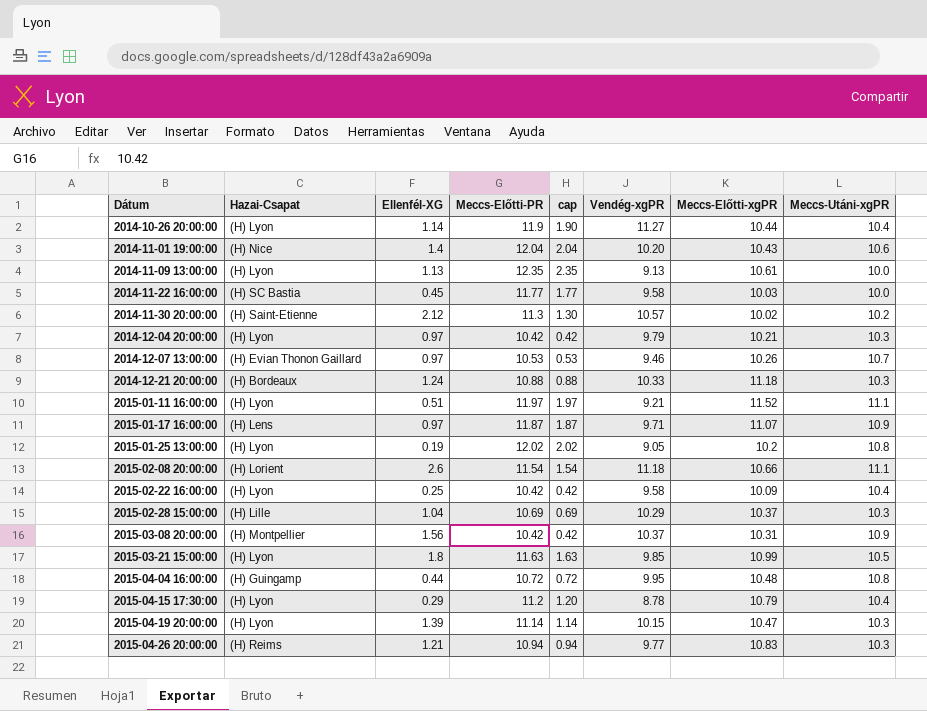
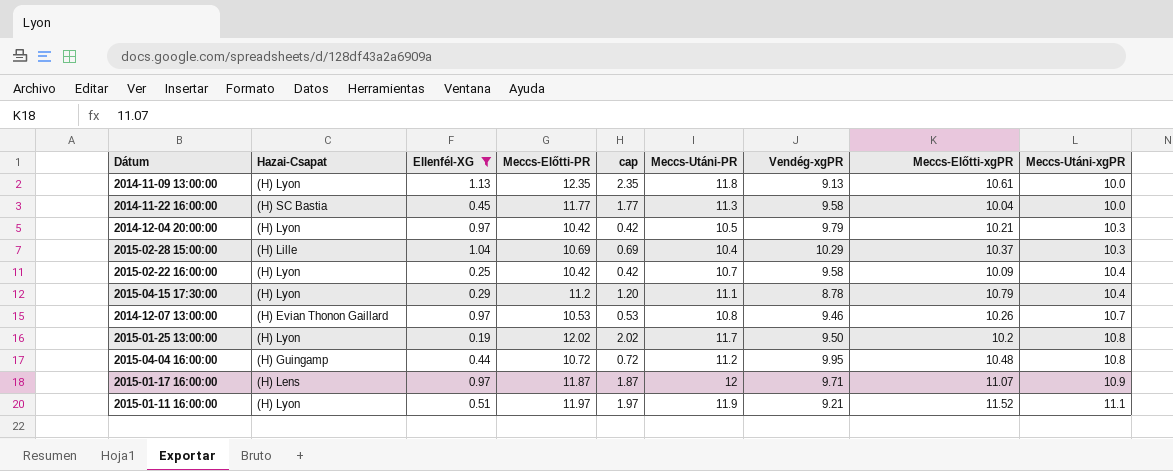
filter: none -> Ellenfél-XG <= 1.13
row order: Dátum ascending -> Meccs-Utáni-xgPR ascending
column Meccs-Utáni-PR | position: none -> 6
2014-11-22 16:00:00 | Meccs-Előtti-xgPR: 10.03 -> 10.04
2015-01-25 13:00:00 | Vendég-xgPR: 9.05 -> 9.50

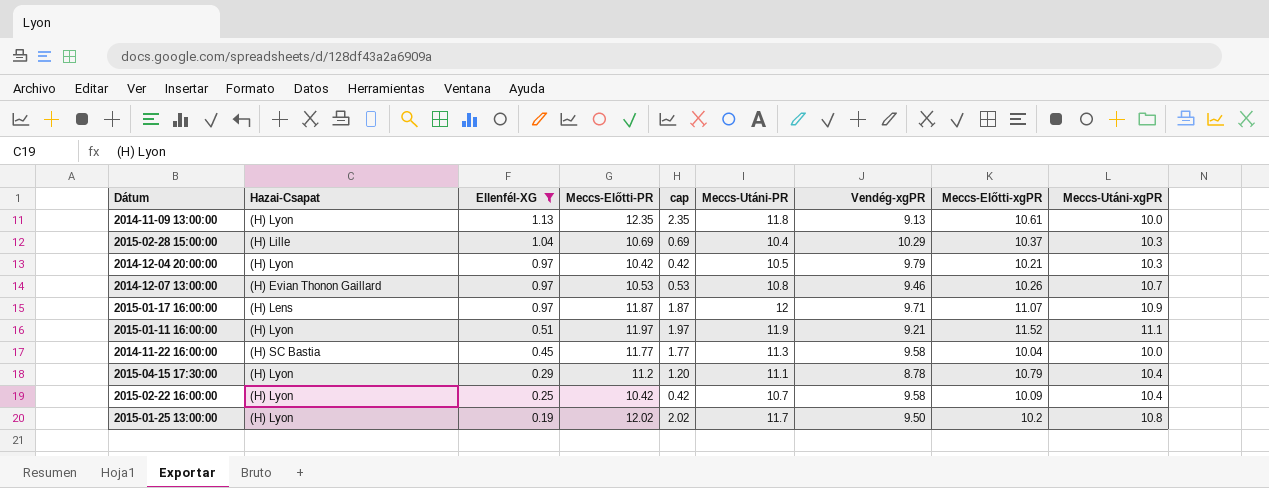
row order: Meccs-Utáni-xgPR ascending -> Ellenfél-XG descending
row 2015-04-04 16:00:00: (H) Guingamp | 0.44 | 10.72 | 0.72 | 11.2 | 9.95 | 10.48 | 10.8 -> none

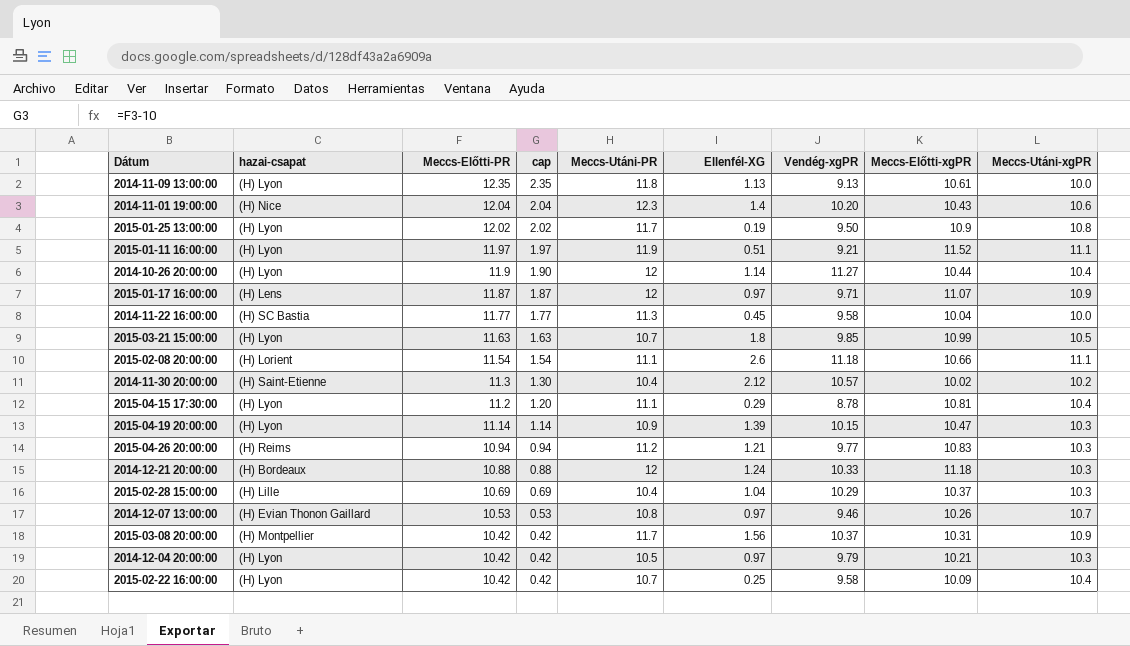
filter: Ellenfél-XG <= 1.13 -> none
row order: Ellenfél-XG descending -> Meccs-Előtti-PR descending
column name: Hazai-Csapat -> hazai-csapat
column Ellenfél-XG | position: 3 -> 6
2015-01-25 13:00:00 | Meccs-Előtti-xgPR: 10.2 -> 10.9
2015-04-15 17:30:00 | Meccs-Előtti-xgPR: 10.79 -> 10.81

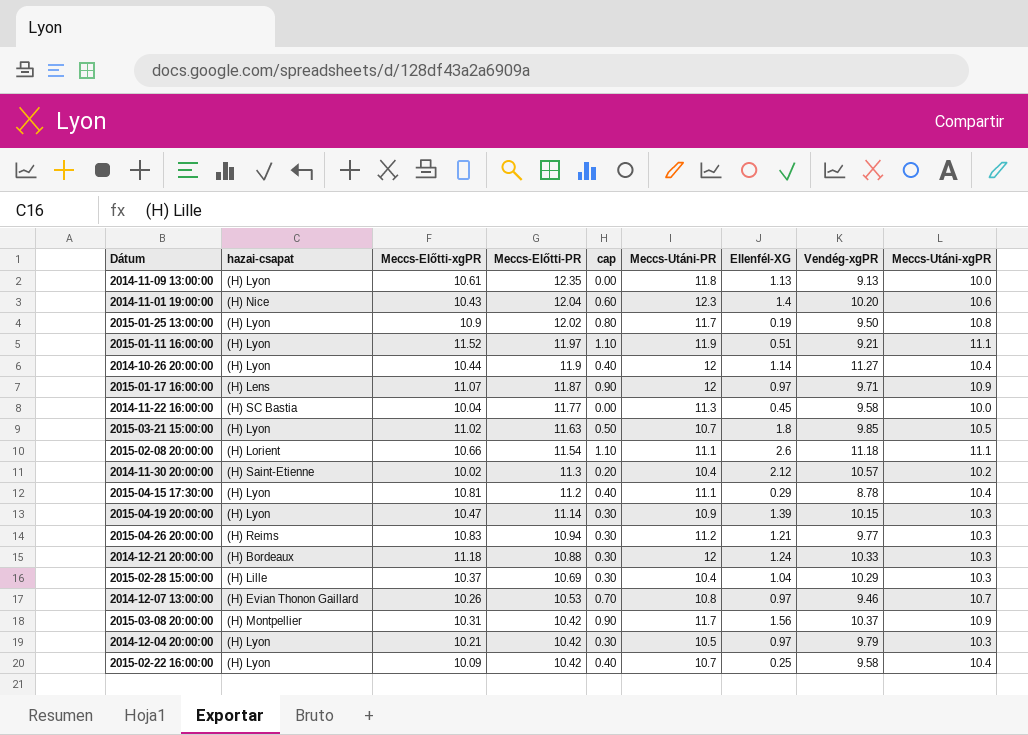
column Meccs-Előtti-xgPR | position: 8 -> 3
column cap | formula: [Meccs-Előtti-PR] - 10 -> [Meccs-Utáni-xgPR] - 10
2015-03-21 15:00:00 | Meccs-Előtti-xgPR: 10.99 -> 11.02

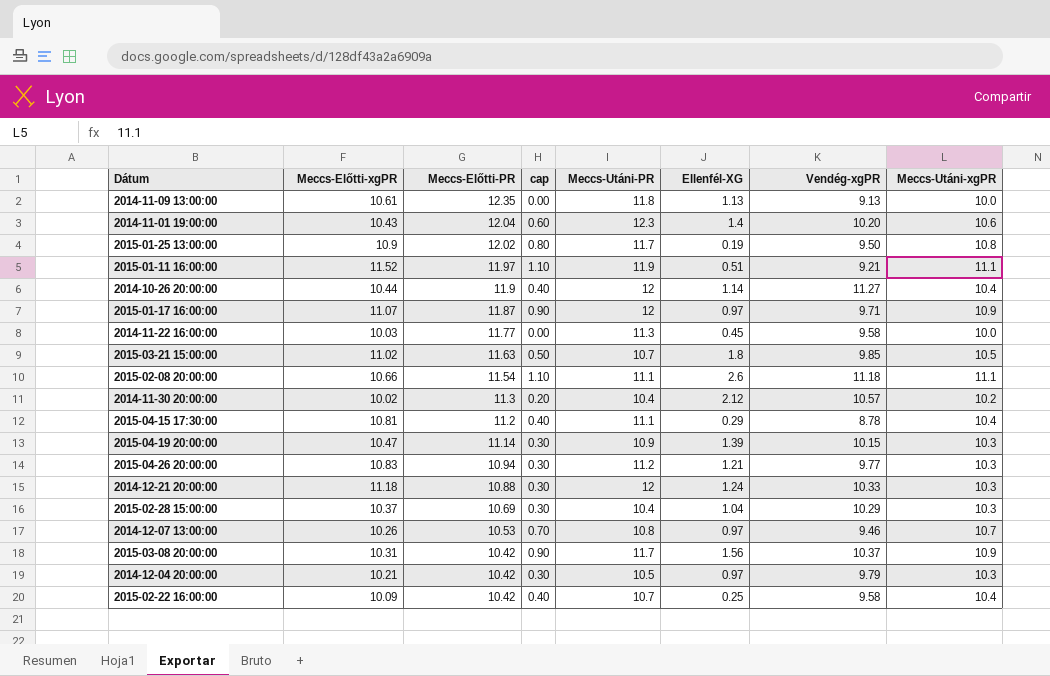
column hazai-csapat | position: 2 -> none
2014-11-22 16:00:00 | Meccs-Előtti-xgPR: 10.04 -> 10.03

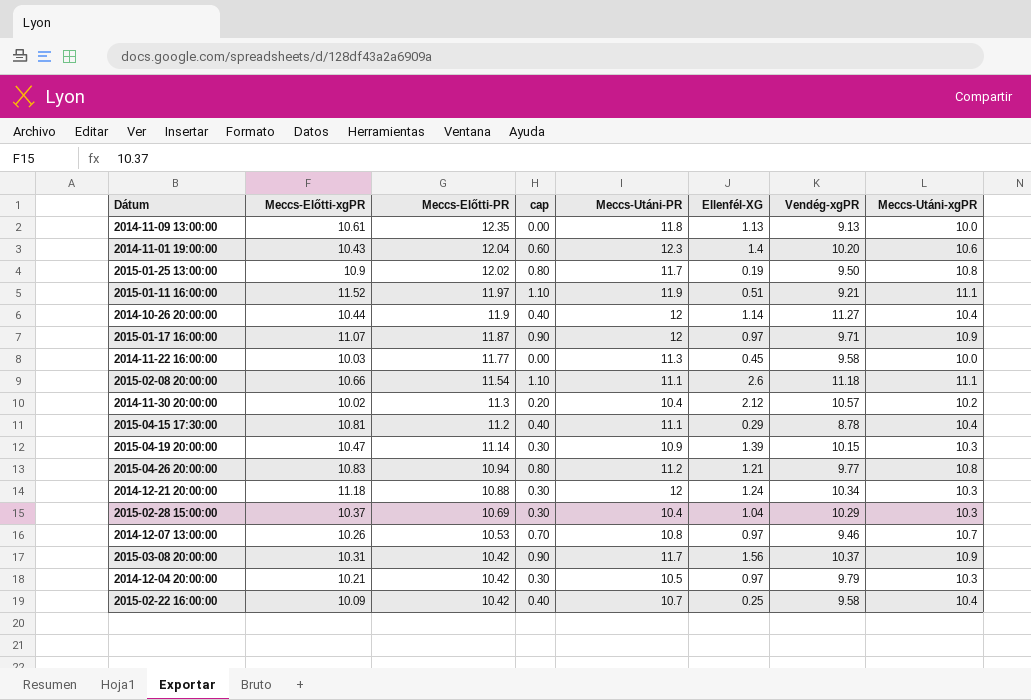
row 2015-03-21 15:00:00: 11.02 | 11.63 | 0.50 | 10.7 | 1.8 | 9.85 | 10.5 -> none
2015-04-26 20:00:00 | cap: 0.30 -> 0.80
2015-04-26 20:00:00 | Meccs-Utáni-xgPR: 10.3 -> 10.8
2014-12-21 20:00:00 | Vendég-xgPR: 10.33 -> 10.34

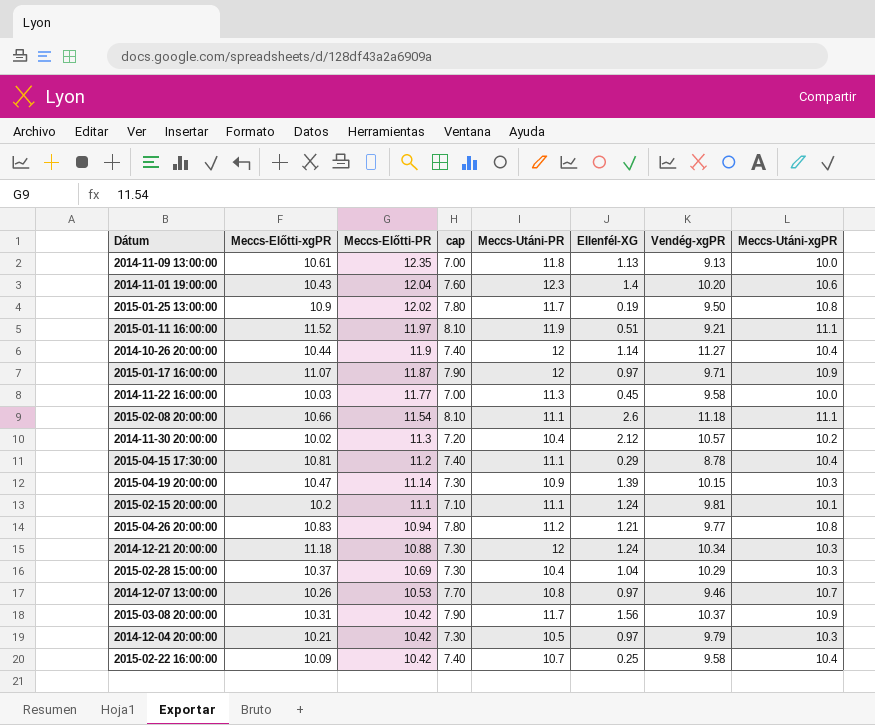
column cap | formula: [Meccs-Utáni-xgPR] - 10 -> [Meccs-Utáni-xgPR] - 3
row 2015-02-15 20:00:00: none -> 10.2 | 11.1 | 7.10 | 11.1 | 1.24 | 9.81 | 10.1

